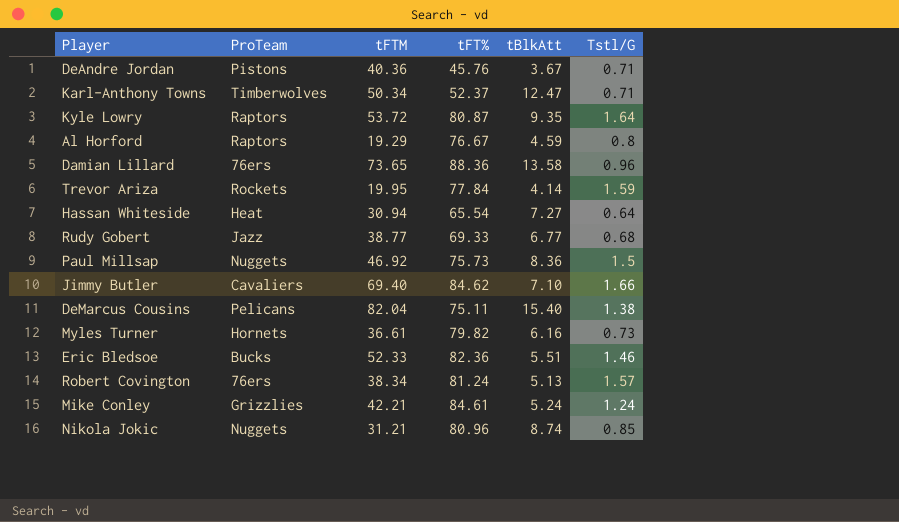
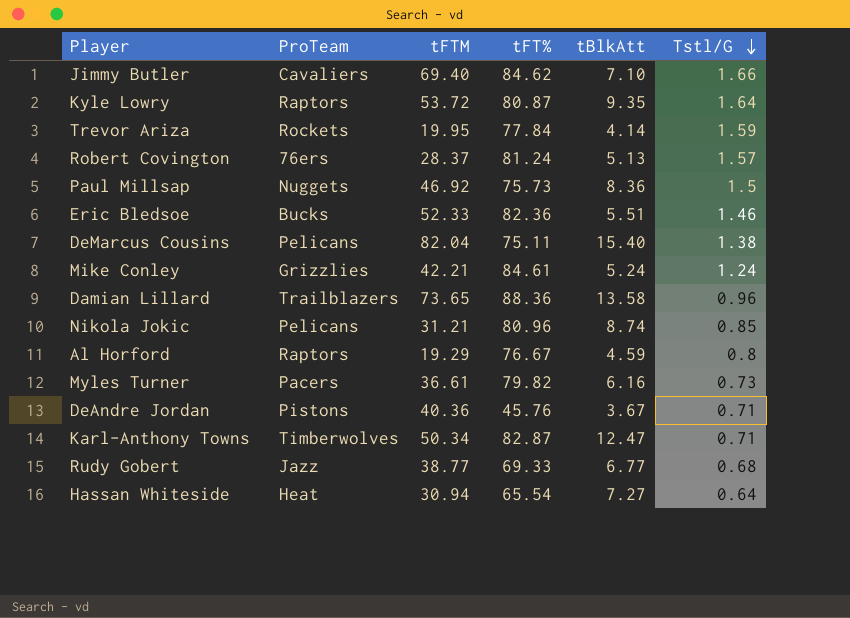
row order: none -> Tstl/G descending
Robert Covington | tFTM: 38.34 -> 28.37
Damian Lillard | ProTeam: 76ers -> Trailblazers
Nikola Jokic | ProTeam: Nuggets -> Pelicans
Myles Turner | ProTeam: Hornets -> Pacers
Karl-Anthony Towns | tFT%: 52.37 -> 82.87

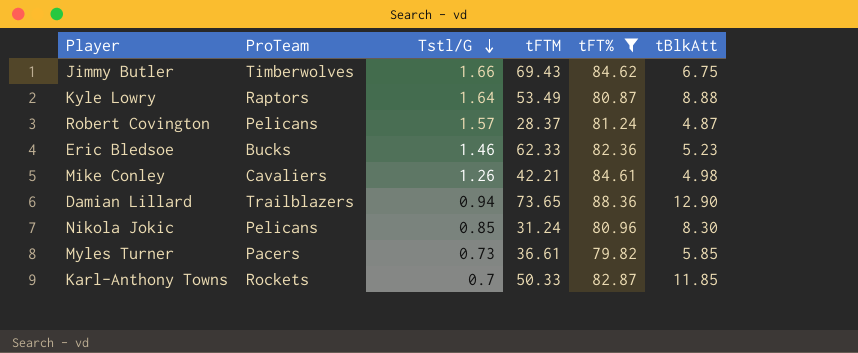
filter: none -> tFT% >= 79.82
column Tstl/G | position: 6 -> 3
Jimmy Butler | ProTeam: Cavaliers -> Timberwolves
Jimmy Butler | tFTM: 69.40 -> 69.43
Jimmy Butler | tBlkAtt: 7.10 -> 6.75
Kyle Lowry | tFTM: 53.72 -> 53.49
Kyle Lowry | tBlkAtt: 9.35 -> 8.88
Robert Covington | ProTeam: 76ers -> Pelicans
Robert Covington | tBlkAtt: 5.13 -> 4.87
Eric Bledsoe | tFTM: 52.33 -> 62.33
Eric Bledsoe | tBlkAtt: 5.51 -> 5.23
Mike Conley | ProTeam: Grizzlies -> Cavaliers
Mike Conley | Tstl/G: 1.24 -> 1.26
Mike Conley | tBlkAtt: 5.24 -> 4.98
Damian Lillard | Tstl/G: 0.96 -> 0.94
Damian Lillard | tBlkAtt: 13.58 -> 12.90
Nikola Jokic | tFTM: 31.21 -> 31.24
Nikola Jokic | tBlkAtt: 8.74 -> 8.30
Myles Turner | tBlkAtt: 6.16 -> 5.85
Karl-Anthony Towns | ProTeam: Timberwolves -> Rockets
Karl-Anthony Towns | Tstl/G: 0.71 -> 0.7
Karl-Anthony Towns | tFTM: 50.34 -> 50.33
Karl-Anthony Towns | tBlkAtt: 12.47 -> 11.85

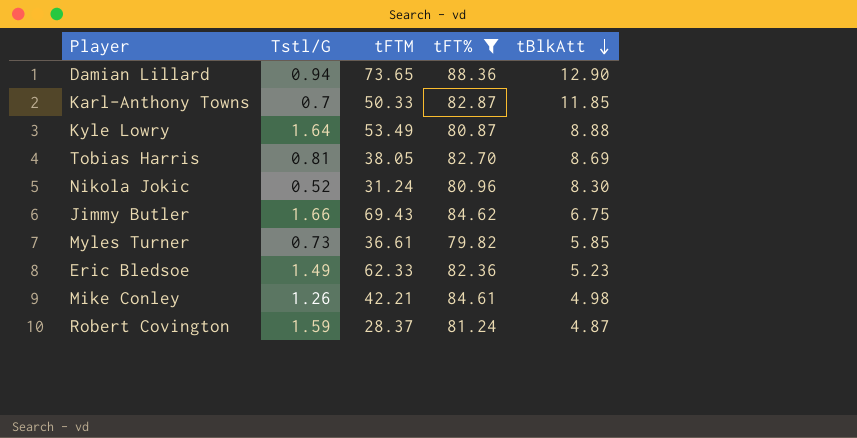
row order: Tstl/G descending -> tBlkAtt descending
column ProTeam | position: 2 -> none
row Tobias Harris: none -> 0.81 | 38.05 | 82.70 | 8.69
Nikola Jokic | Tstl/G: 0.85 -> 0.52
Eric Bledsoe | Tstl/G: 1.46 -> 1.49
Robert Covington | Tstl/G: 1.57 -> 1.59

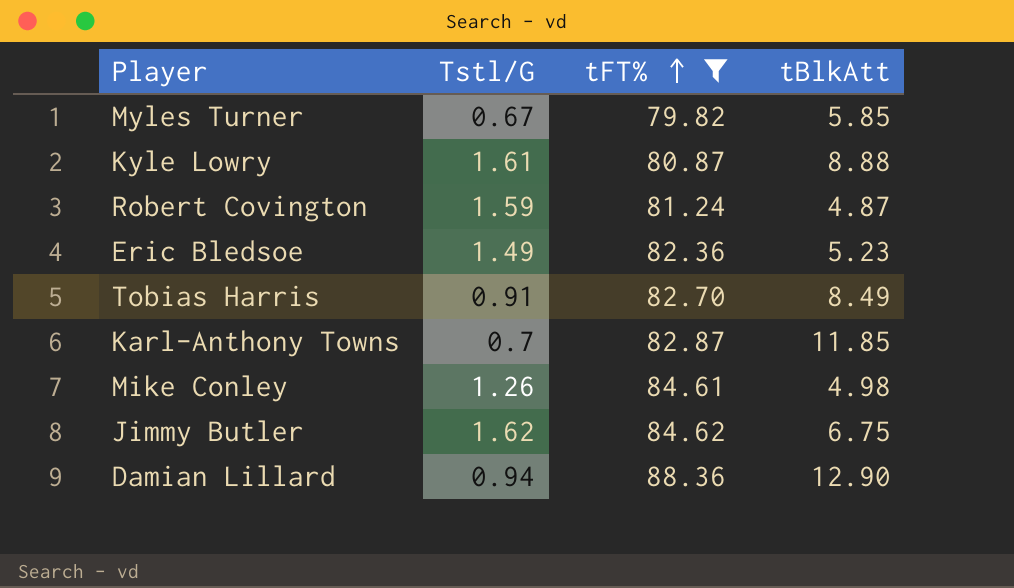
row order: tBlkAtt descending -> tFT% ascending
column tFTM | position: 3 -> none
row Nikola Jokic: 0.52 | 31.24 | 80.96 | 8.30 -> none
Myles Turner | Tstl/G: 0.73 -> 0.67
Kyle Lowry | Tstl/G: 1.64 -> 1.61
Tobias Harris | Tstl/G: 0.81 -> 0.91
Tobias Harris | tBlkAtt: 8.69 -> 8.49
Jimmy Butler | Tstl/G: 1.66 -> 1.62

